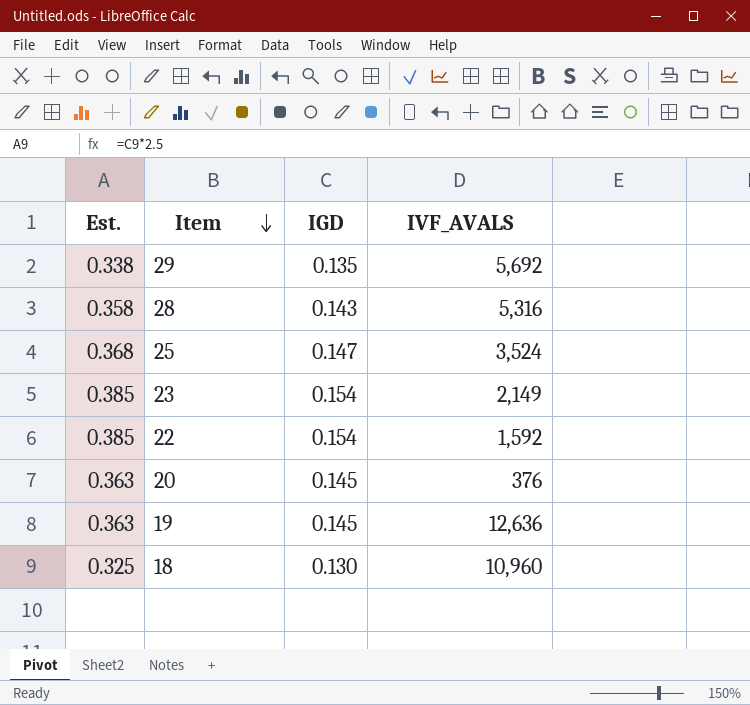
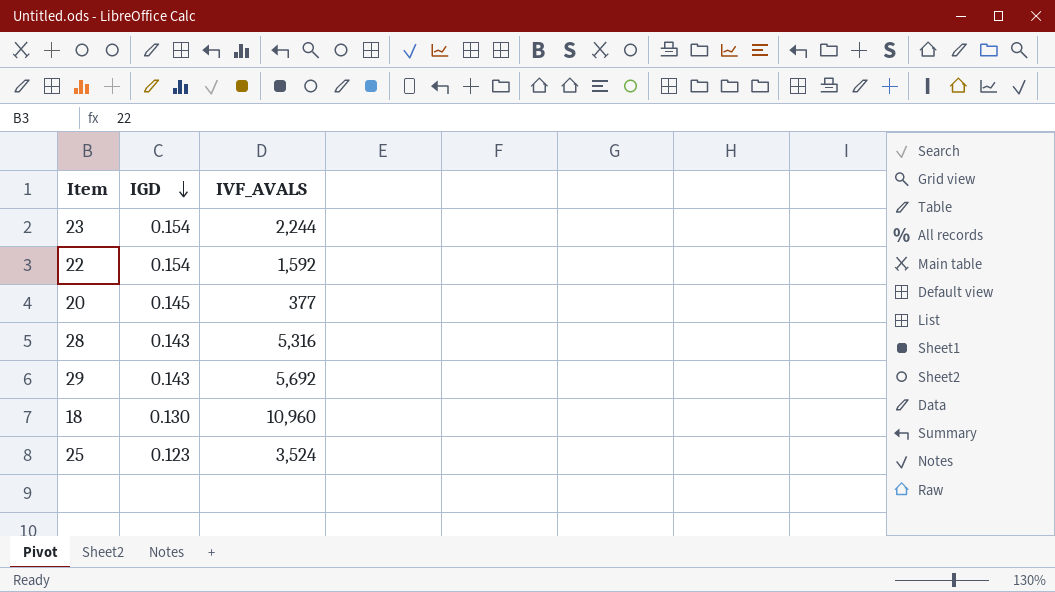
row order: Item descending -> IGD descending
column Est. | formula: [IGD] * 2.5 -> none
row 19: 0.363 | 0.145 | 12,636 -> none
23 | IVF_AVALS: 2,149 -> 2,244
20 | IVF_AVALS: 376 -> 377
29 | IGD: 0.135 -> 0.143
25 | IGD: 0.147 -> 0.123

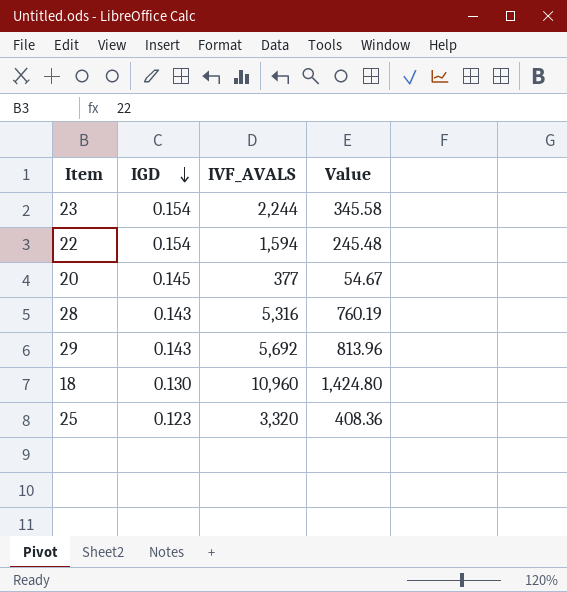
column Value | formula: none -> [IGD] * [IVF_AVALS]
22 | IVF_AVALS: 1,592 -> 1,594
25 | IVF_AVALS: 3,524 -> 3,320

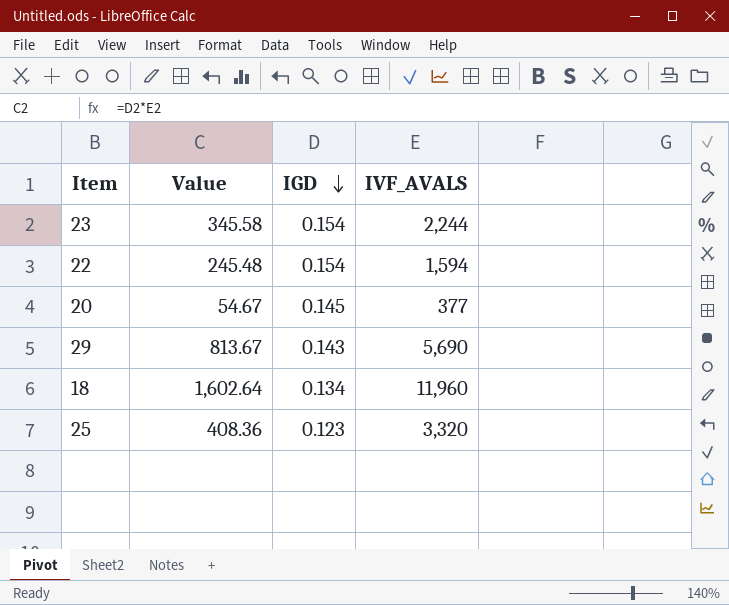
column Value | position: 4 -> 2
row 28: 0.143 | 5,316 | 760.19 -> none
29 | Value: 813.96 -> 813.67
29 | IVF_AVALS: 5,692 -> 5,690
18 | Value: 1,424.80 -> 1,602.64
18 | IGD: 0.130 -> 0.134
18 | IVF_AVALS: 10,960 -> 11,960

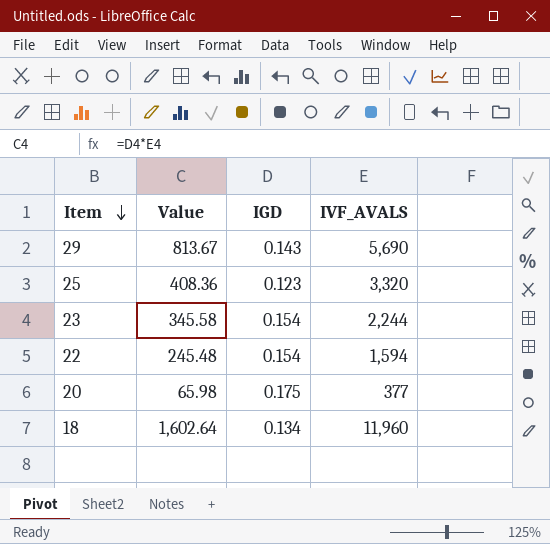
row order: IGD descending -> Item descending
20 | Value: 54.67 -> 65.98
20 | IGD: 0.145 -> 0.175

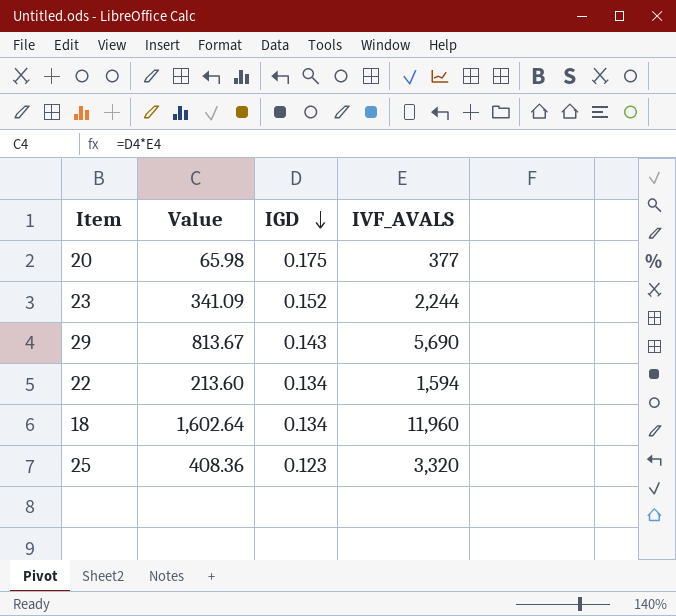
row order: Item descending -> IGD descending
23 | Value: 345.58 -> 341.09
23 | IGD: 0.154 -> 0.152
22 | Value: 245.48 -> 213.60
22 | IGD: 0.154 -> 0.134

